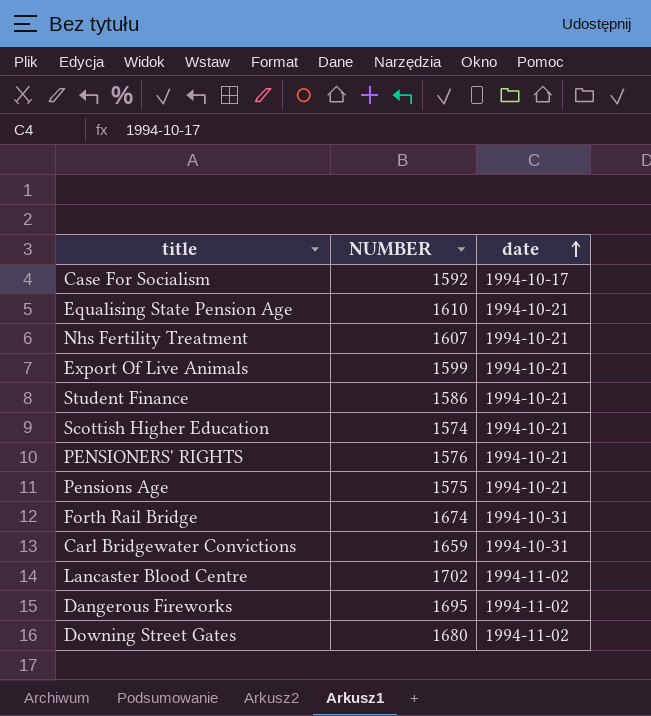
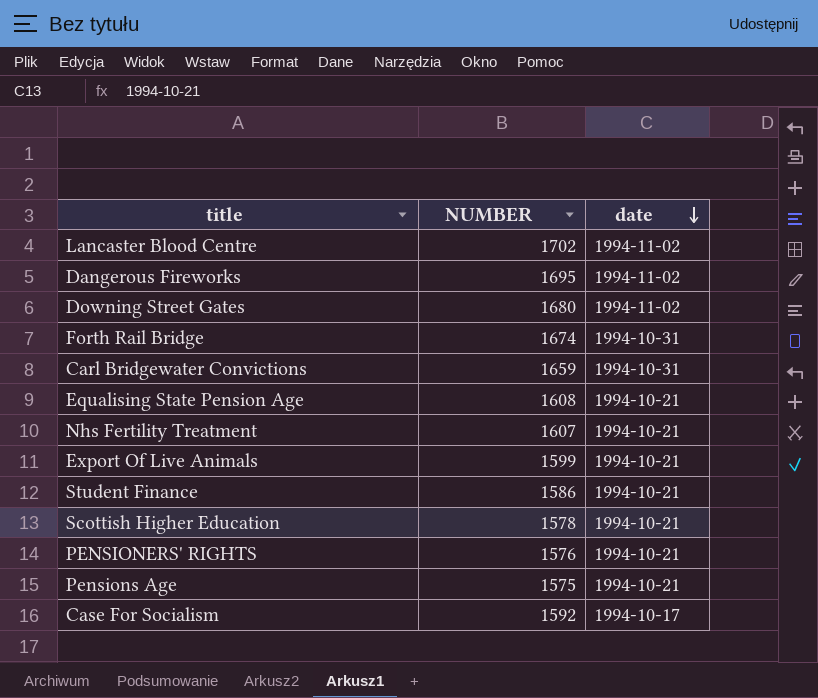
row order: date ascending -> date descending
Equalising State Pension Age | NUMBER: 1610 -> 1608
Scottish Higher Education | NUMBER: 1574 -> 1578

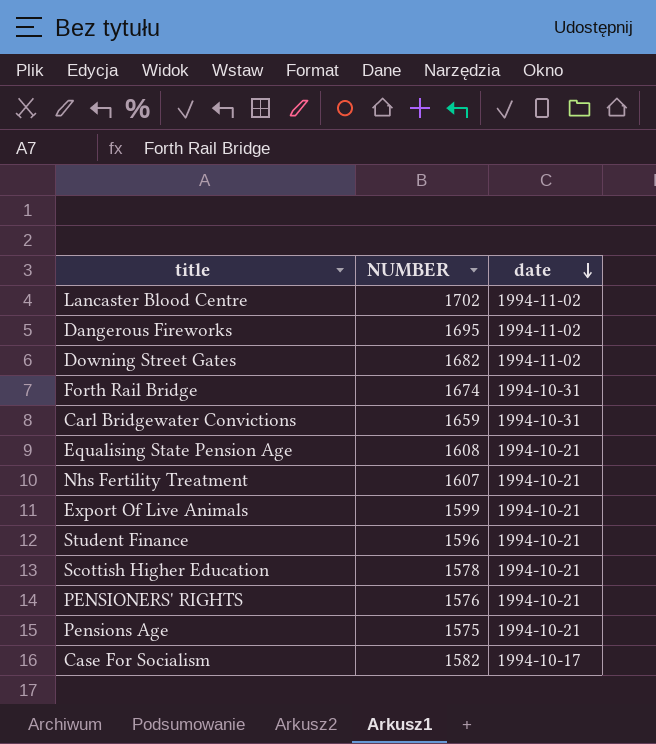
Downing Street Gates | NUMBER: 1680 -> 1682
Student Finance | NUMBER: 1586 -> 1596
Case For Socialism | NUMBER: 1592 -> 1582

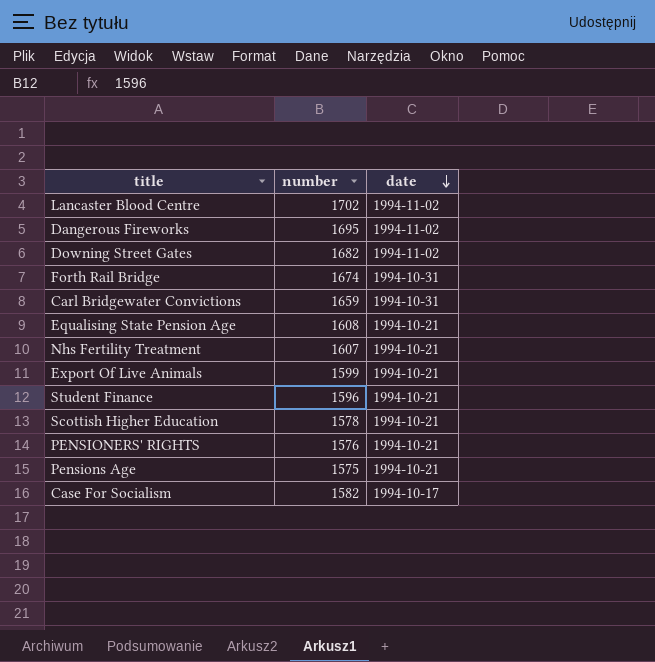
column name: NUMBER -> number

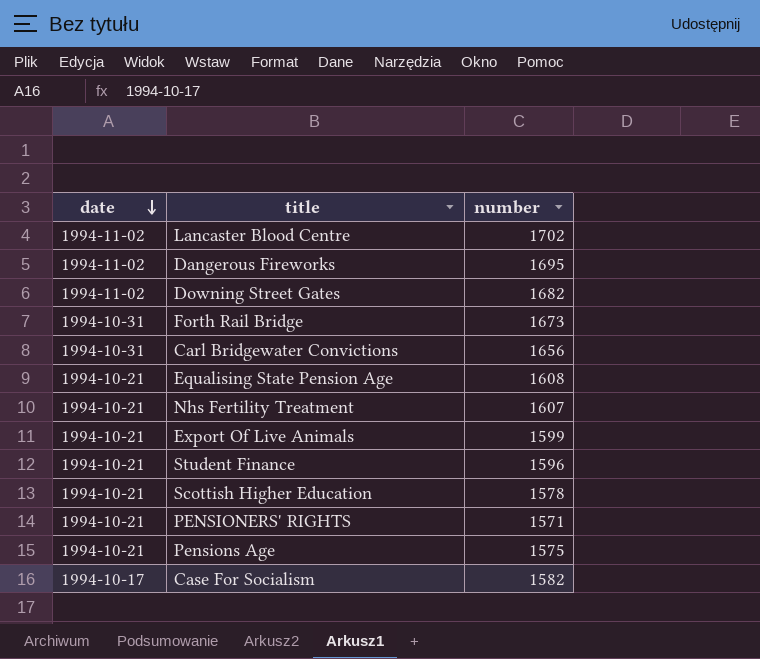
column date | position: 3 -> 1
Forth Rail Bridge | number: 1674 -> 1673
Carl Bridgewater Convictions | number: 1659 -> 1656
PENSIONERS' RIGHTS | number: 1576 -> 1571

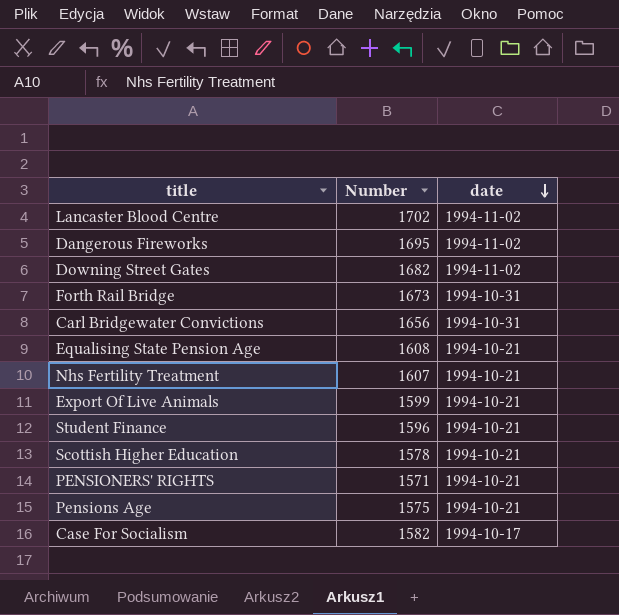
column name: number -> Number
column date | position: 1 -> 3

